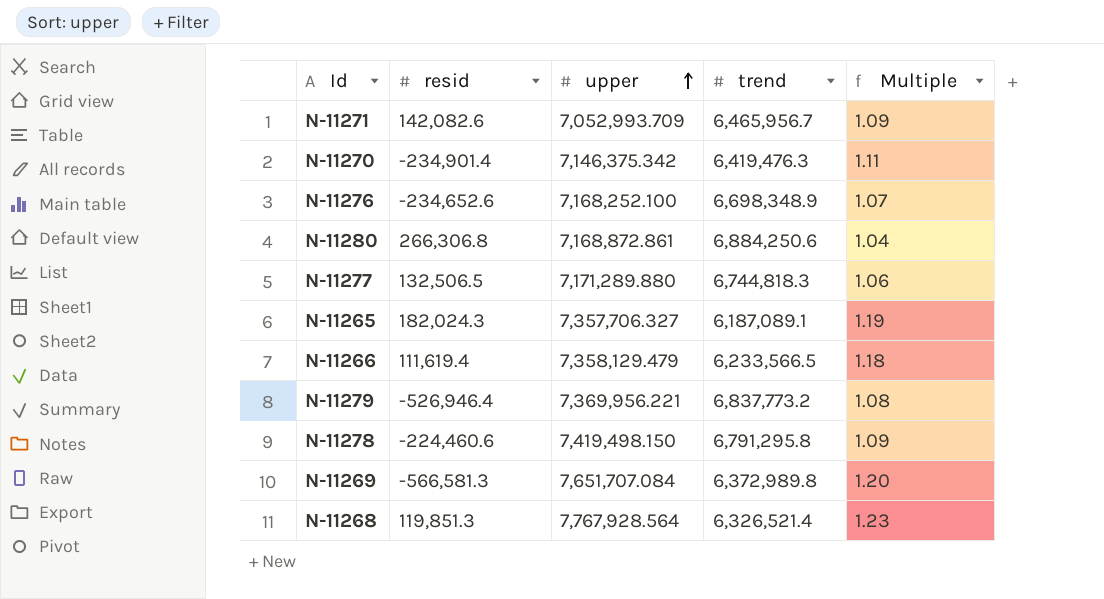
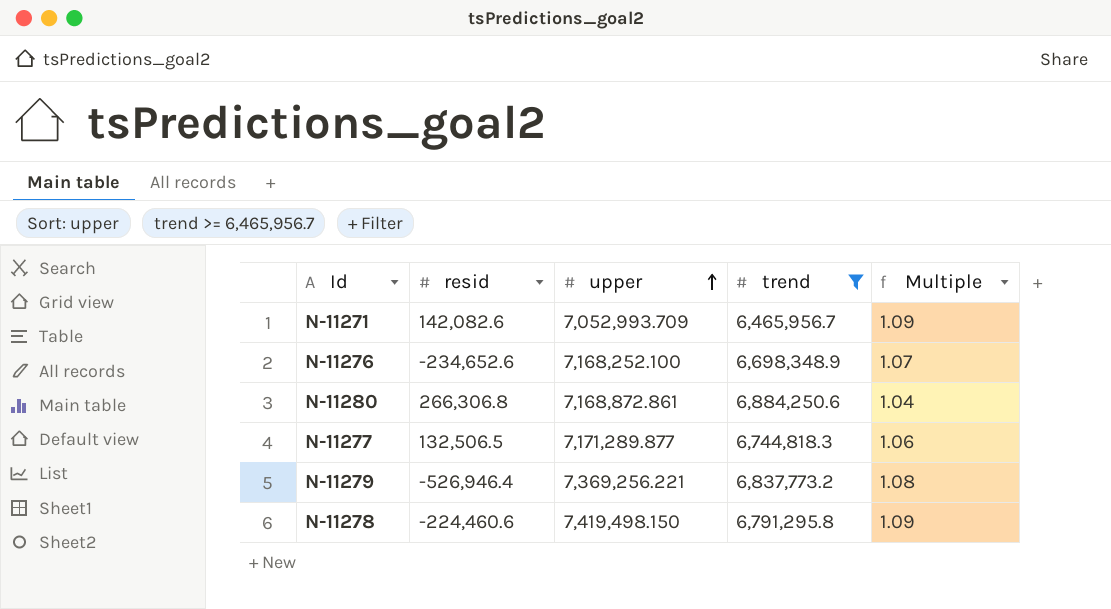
filter: none -> trend >= 6,465,956.7
N-11277 | upper: 7,171,289.880 -> 7,171,289.877
N-11279 | upper: 7,369,956.221 -> 7,369,256.221

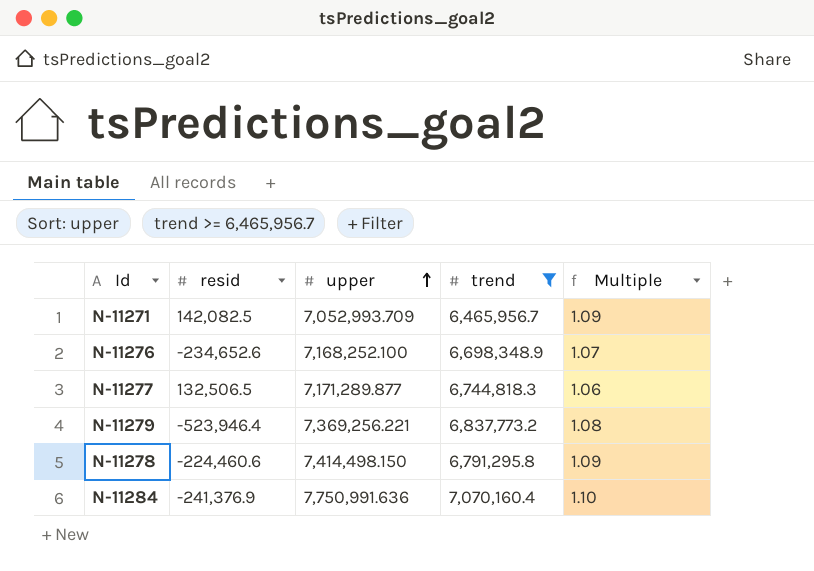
row N-11280: 266,306.8 | 7,168,872.861 | 6,884,250.6 | 1.04 -> none
N-11271 | resid: 142,082.6 -> 142,082.5
N-11279 | resid: -526,946.4 -> -523,946.4
N-11278 | upper: 7,419,498.150 -> 7,414,498.150
row N-11284: none -> -241,376.9 | 7,750,991.636 | 7,070,160.4 | 1.10

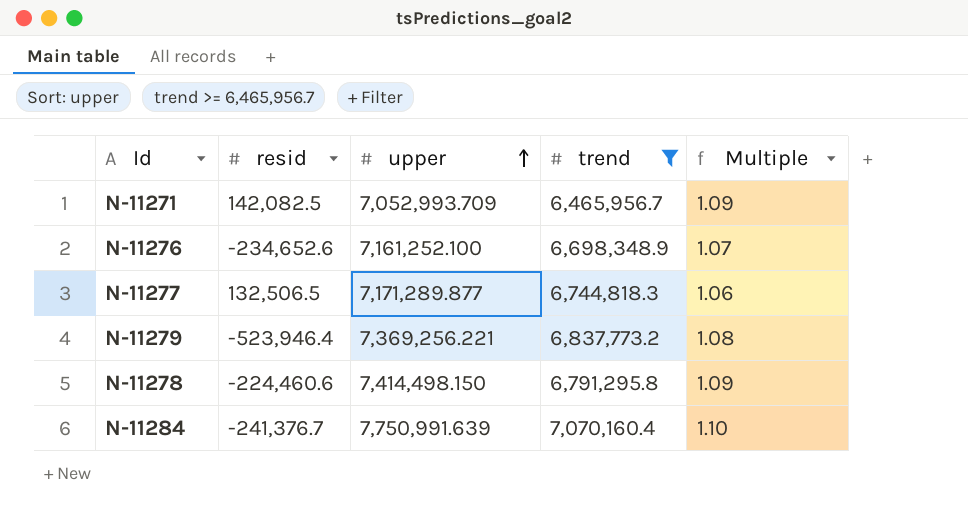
N-11276 | upper: 7,168,252.100 -> 7,161,252.100
N-11284 | resid: -241,376.9 -> -241,376.7
N-11284 | upper: 7,750,991.636 -> 7,750,991.639

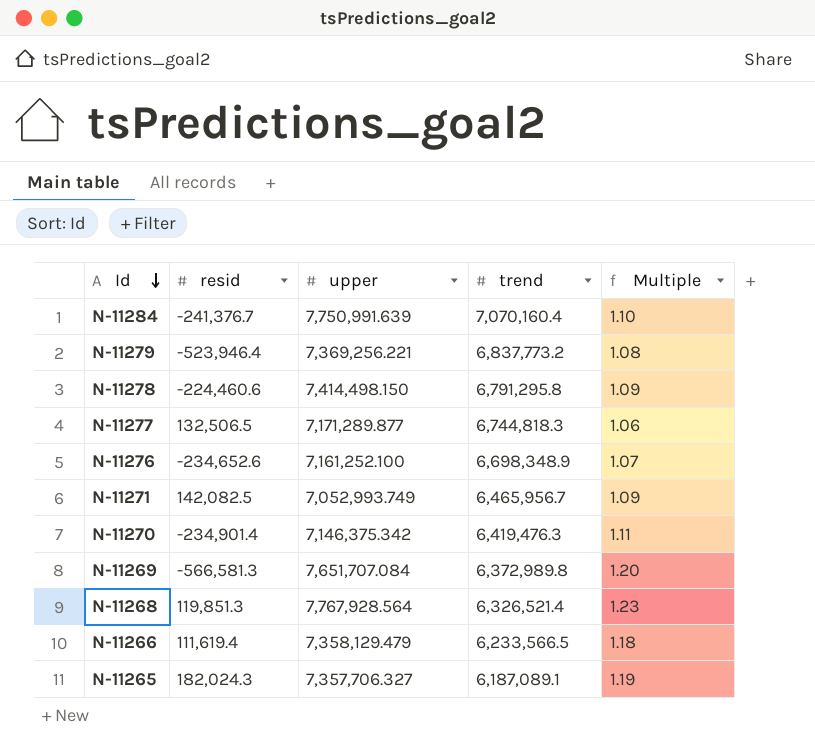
filter: trend >= 6,465,956.7 -> none
row order: upper ascending -> Id descending
N-11271 | upper: 7,052,993.709 -> 7,052,993.749

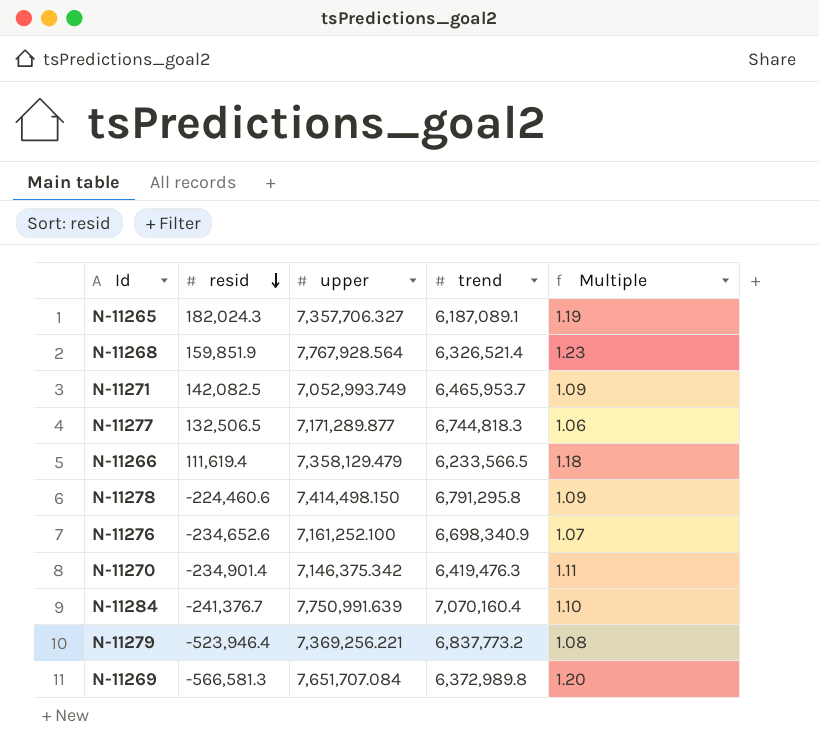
row order: Id descending -> resid descending
N-11268 | resid: 119,851.3 -> 159,851.9
N-11271 | trend: 6,465,956.7 -> 6,465,953.7
N-11276 | trend: 6,698,348.9 -> 6,698,340.9

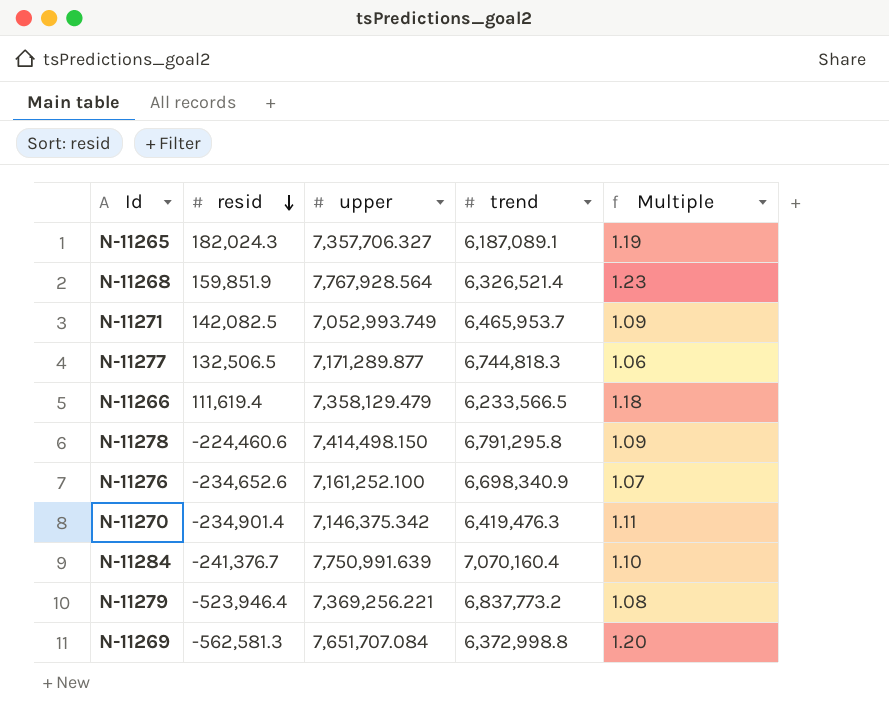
N-11269 | resid: -566,581.3 -> -562,581.3
N-11269 | trend: 6,372,989.8 -> 6,372,998.8

